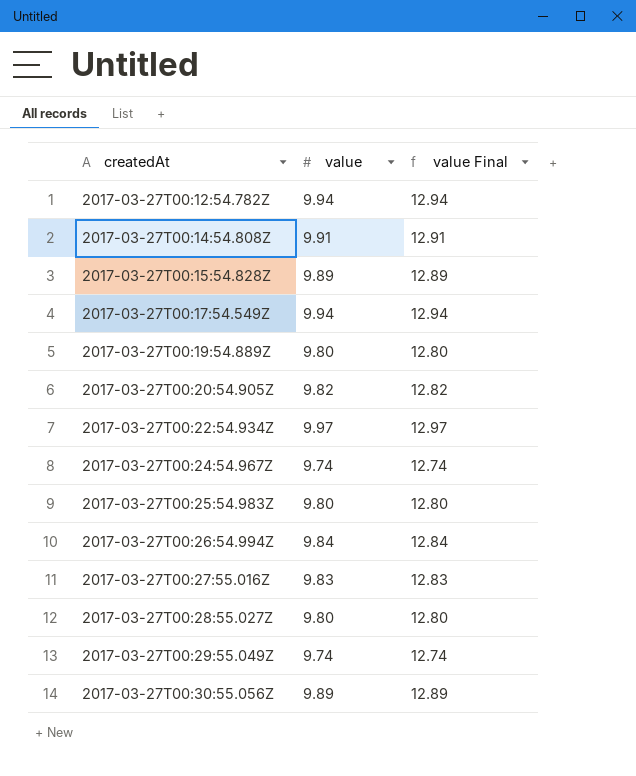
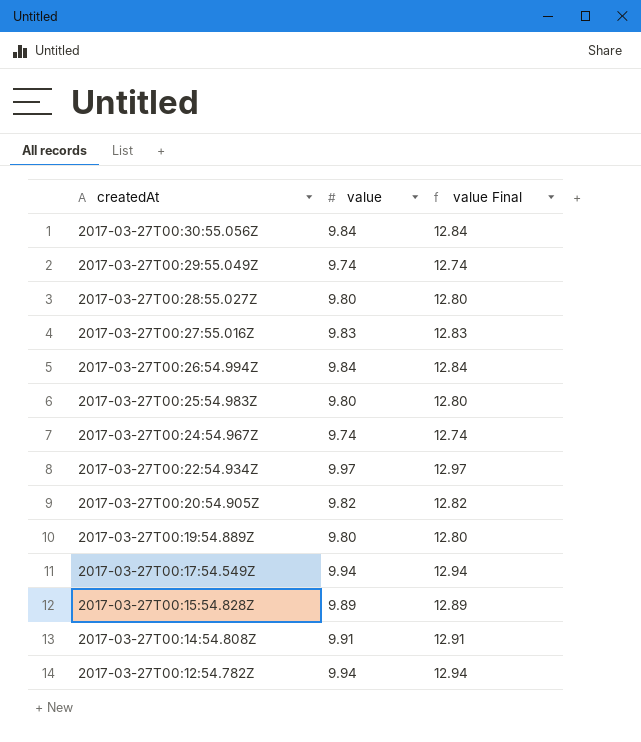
row order: createdAt ascending -> createdAt descending
2017-03-27T00:30:55.056Z | value: 9.89 -> 9.84
2017-03-27T00:30:55.056Z | value Final: 12.89 -> 12.84

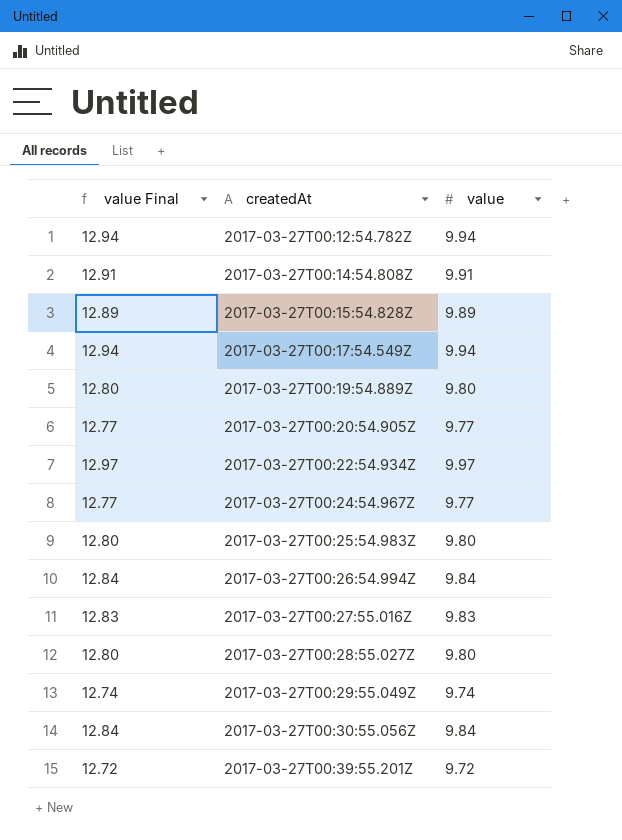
row order: createdAt descending -> createdAt ascending
column value Final | position: 3 -> 1
2017-03-27T00:20:54.905Z | value Final: 12.82 -> 12.77
2017-03-27T00:20:54.905Z | value: 9.82 -> 9.77
2017-03-27T00:24:54.967Z | value Final: 12.74 -> 12.77
2017-03-27T00:24:54.967Z | value: 9.74 -> 9.77
row 2017-03-27T00:39:55.201Z: none -> 12.72 | 9.72

